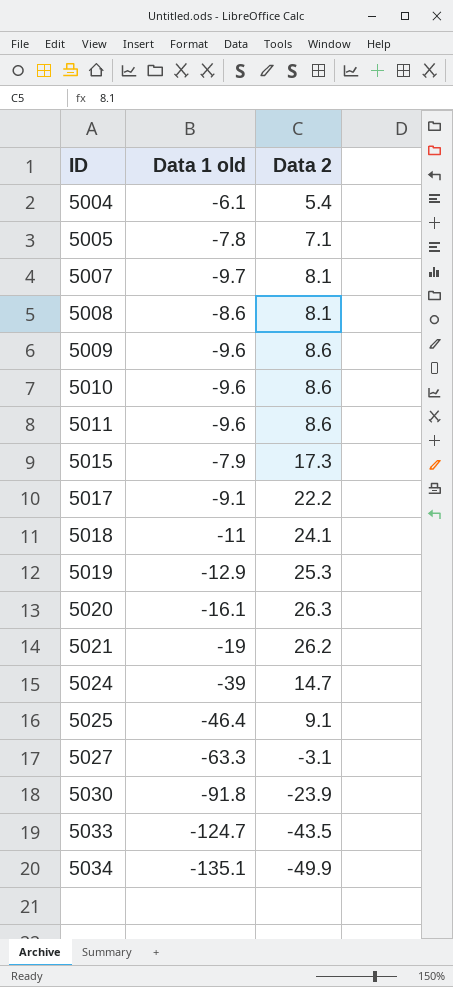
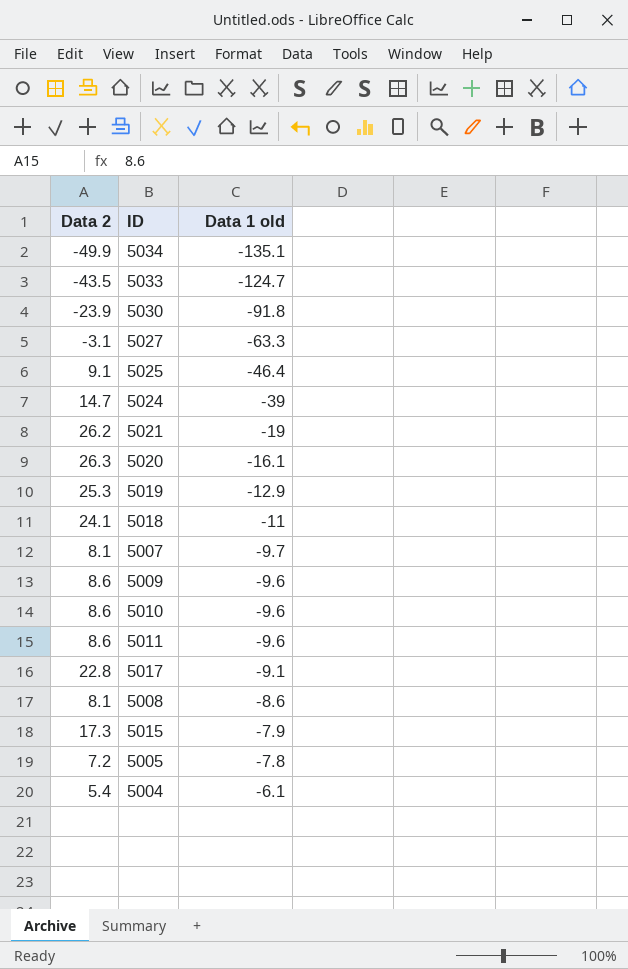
row order: ID ascending -> Data 1 old ascending
column Data 2 | position: 3 -> 1
5017 | Data 2: 22.2 -> 22.8
5005 | Data 2: 7.1 -> 7.2

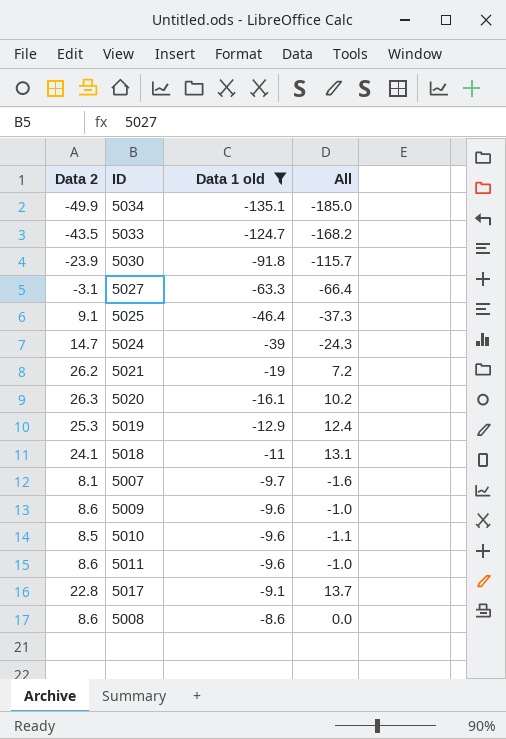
filter: none -> Data 1 old <= -8.6
column All | formula: none -> [Data 2] + [Data 1 old]
5010 | Data 2: 8.6 -> 8.5
5008 | Data 2: 8.1 -> 8.6

